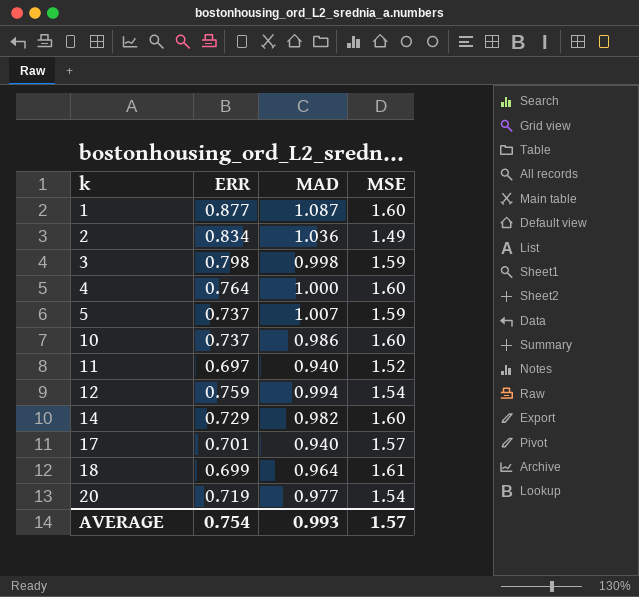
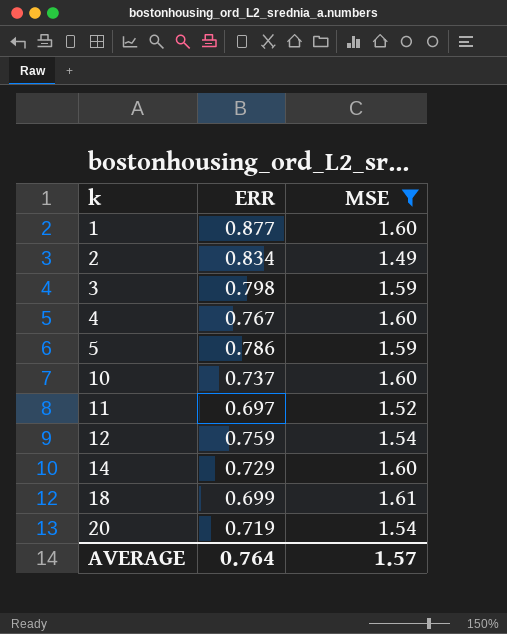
filter: none -> MSE != 1.57
column MAD | position: 3 -> none
4 | ERR: 0.764 -> 0.767
5 | ERR: 0.737 -> 0.786
AVERAGE | ERR: 0.754 -> 0.764

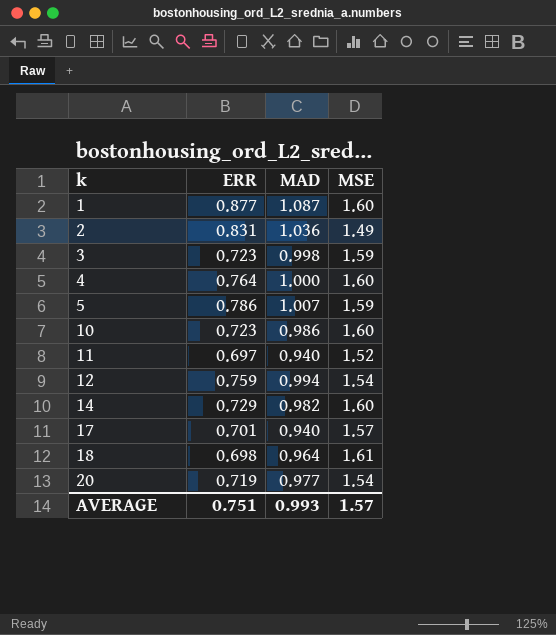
filter: MSE != 1.57 -> none
column MAD | position: none -> 3
2 | ERR: 0.834 -> 0.831
3 | ERR: 0.798 -> 0.723
4 | ERR: 0.767 -> 0.764
10 | ERR: 0.737 -> 0.723
18 | ERR: 0.699 -> 0.698
AVERAGE | ERR: 0.764 -> 0.751

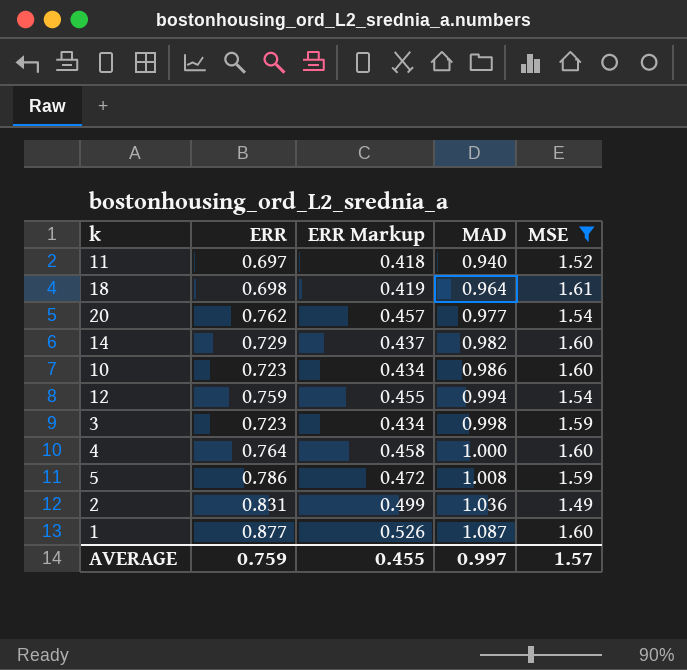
filter: none -> MSE != 1.57
row order: k ascending -> MAD ascending
column ERR Markup | formula: none -> [ERR] * 0.6
20 | ERR: 0.719 -> 0.762
5 | MAD: 1.007 -> 1.008
AVERAGE | ERR: 0.751 -> 0.759
AVERAGE | MAD: 0.993 -> 0.997

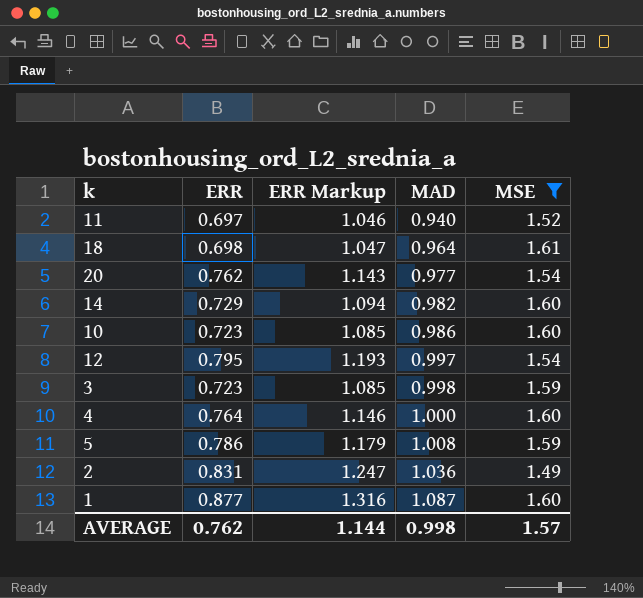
column ERR Markup | formula: [ERR] * 0.6 -> [ERR] * 1.5
12 | ERR: 0.759 -> 0.795
12 | MAD: 0.994 -> 0.997
AVERAGE | ERR: 0.759 -> 0.762
AVERAGE | ERR Markup: 0.455 -> 1.144
AVERAGE | MAD: 0.997 -> 0.998

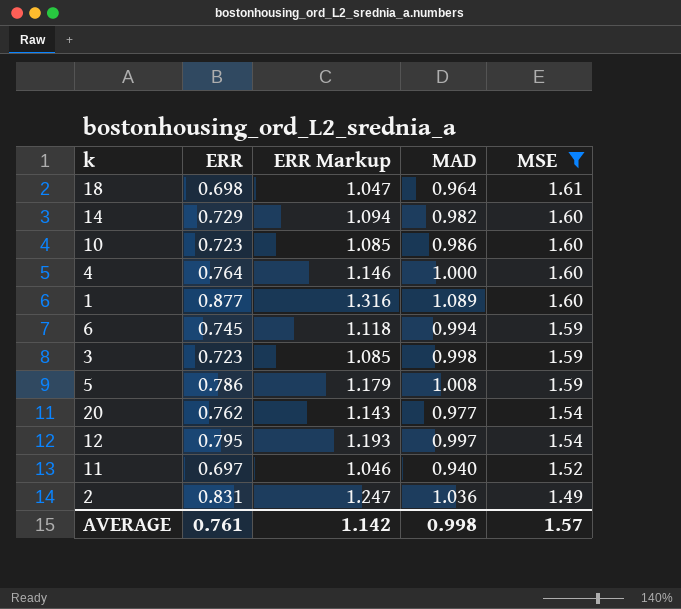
row order: MAD ascending -> MSE descending
1 | MAD: 1.087 -> 1.089
row 6: none -> 0.745 | 1.118 | 0.994 | 1.59
AVERAGE | ERR: 0.762 -> 0.761
AVERAGE | ERR Markup: 1.144 -> 1.142

